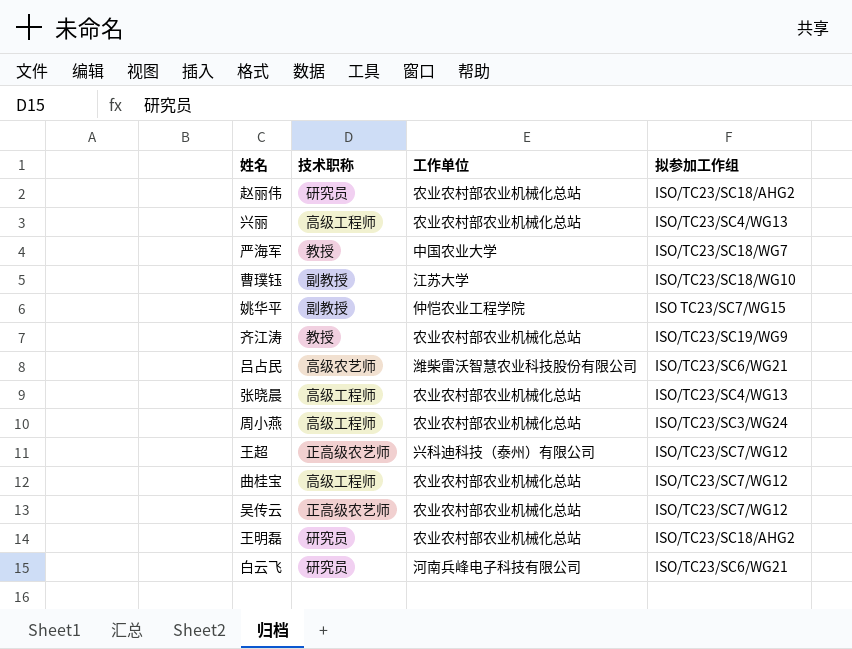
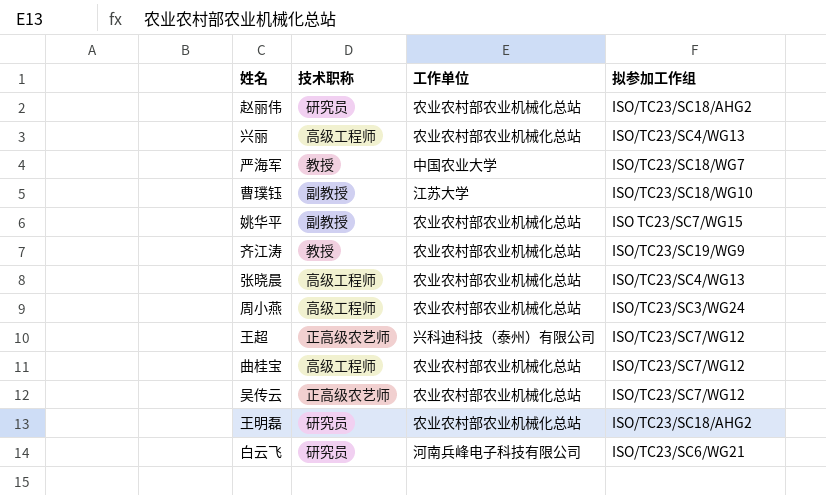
row 吕占民: 高级农艺师 | 潍柴雷沃智慧农业科技股份有限公司 | ISO/TC23/SC6/WG21 -> none
姚华平 | 工作单位: 仲恺农业工程学院 -> 农业农村部农业机械化总站

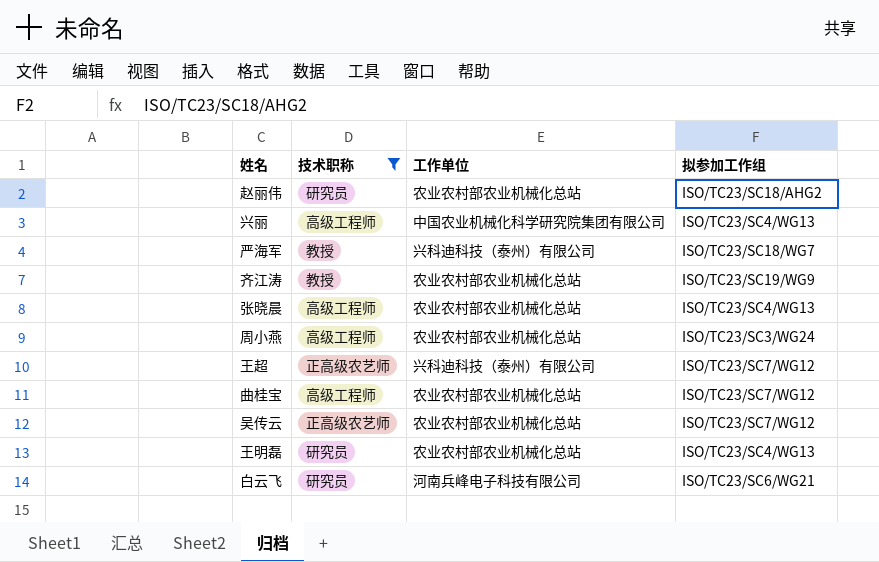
filter: none -> 技术职称 != 副教授
兴丽 | 工作单位: 农业农村部农业机械化总站 -> 中国农业机械化科学研究院集团有限公司
严海军 | 工作单位: 中国农业大学 -> 兴科迪科技（泰州）有限公司
王明磊 | 拟参加工作组: ISO/TC23/SC18/AHG2 -> ISO/TC23/SC4/WG13

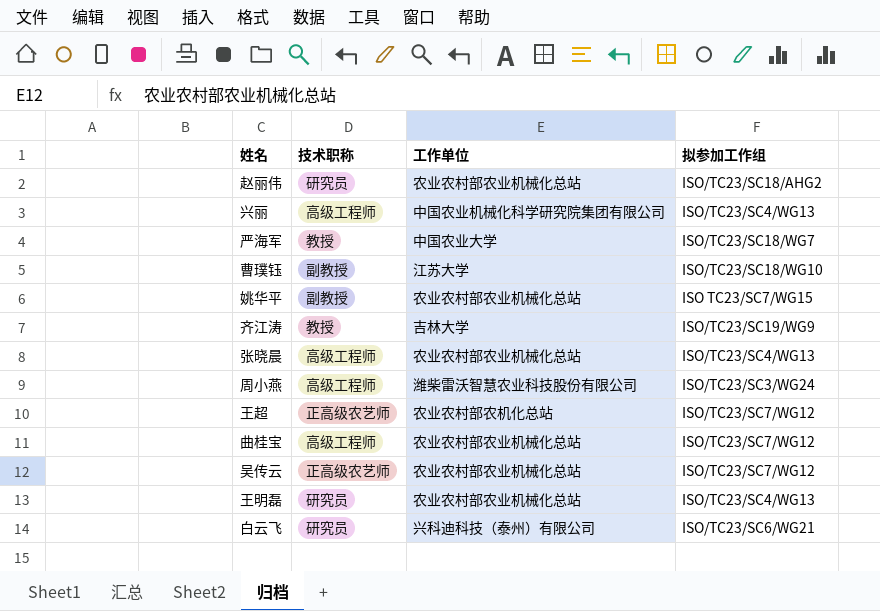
filter: 技术职称 != 副教授 -> none
严海军 | 工作单位: 兴科迪科技（泰州）有限公司 -> 中国农业大学
齐江涛 | 工作单位: 农业农村部农业机械化总站 -> 吉林大学
周小燕 | 工作单位: 农业农村部农业机械化总站 -> 潍柴雷沃智慧农业科技股份有限公司
王超 | 工作单位: 兴科迪科技（泰州）有限公司 -> 农业农村部农机化总站
白云飞 | 工作单位: 河南兵峰电子科技有限公司 -> 兴科迪科技（泰州）有限公司

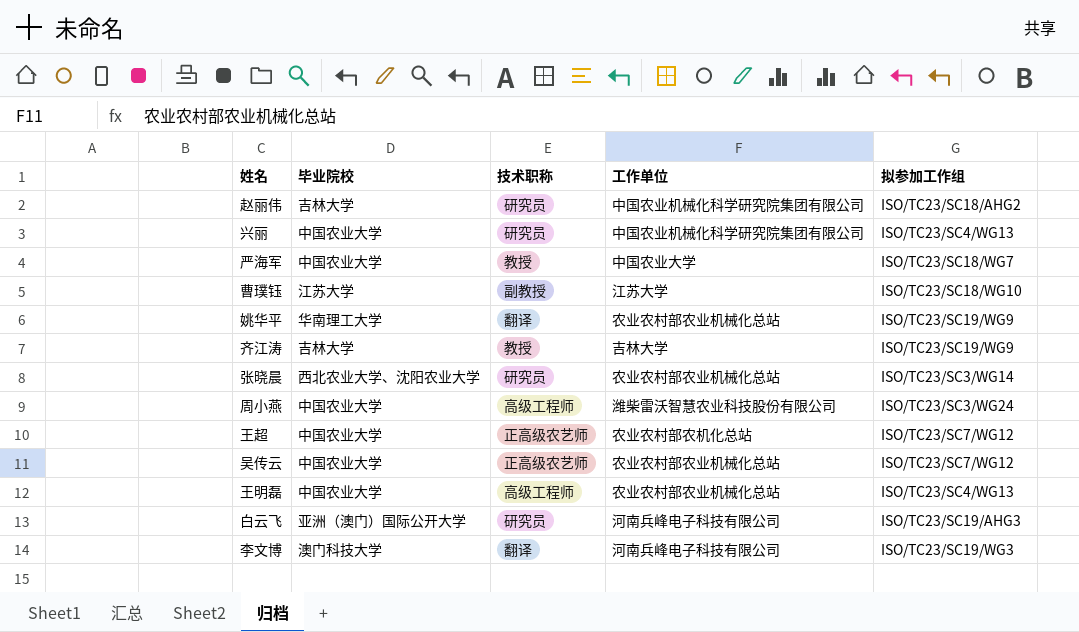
column 毕业院校 | position: none -> 2
row 曲桂宝: 高级工程师 | 农业农村部农业机械化总站 | ISO/TC23/SC7/WG12 -> none
赵丽伟 | 工作单位: 农业农村部农业机械化总站 -> 中国农业机械化科学研究院集团有限公司
兴丽 | 技术职称: 高级工程师 -> 研究员
姚华平 | 技术职称: 副教授 -> 翻译
姚华平 | 拟参加工作组: ISO TC23/SC7/WG15 -> ISO/TC23/SC19/WG9
张晓晨 | 技术职称: 高级工程师 -> 研究员
张晓晨 | 拟参加工作组: ISO/TC23/SC4/WG13 -> ISO/TC23/SC3/WG14
王明磊 | 技术职称: 研究员 -> 高级工程师
白云飞 | 工作单位: 兴科迪科技（泰州）有限公司 -> 河南兵峰电子科技有限公司
白云飞 | 拟参加工作组: ISO/TC23/SC6/WG21 -> ISO/TC23/SC19/AHG3
row 李文博: none -> 澳门科技大学 | 翻译 | 河南兵峰电子科技有限公司 | ISO/TC23/SC19/WG3

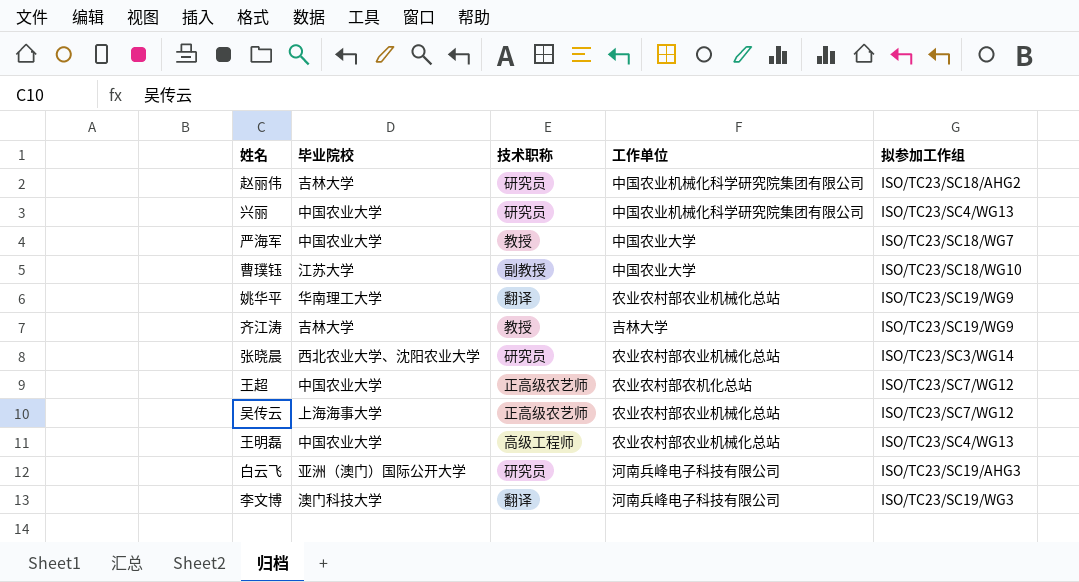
row 周小燕: 中国农业大学 | 高级工程师 | 潍柴雷沃智慧农业科技股份有限公司 | ISO/TC23/SC3/WG24 -> none
曹璞钰 | 工作单位: 江苏大学 -> 中国农业大学
吴传云 | 毕业院校: 中国农业大学 -> 上海海事大学

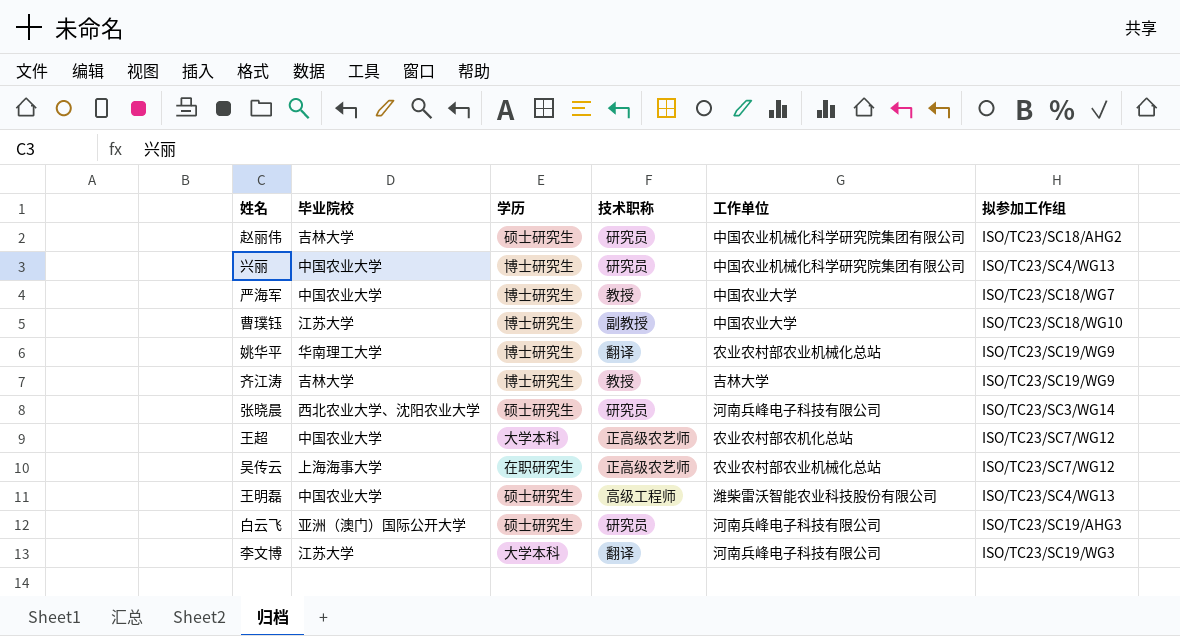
column 学历 | position: none -> 3
张晓晨 | 工作单位: 农业农村部农业机械化总站 -> 河南兵峰电子科技有限公司
王明磊 | 工作单位: 农业农村部农业机械化总站 -> 潍柴雷沃智能农业科技股份有限公司
李文博 | 毕业院校: 澳门科技大学 -> 江苏大学

